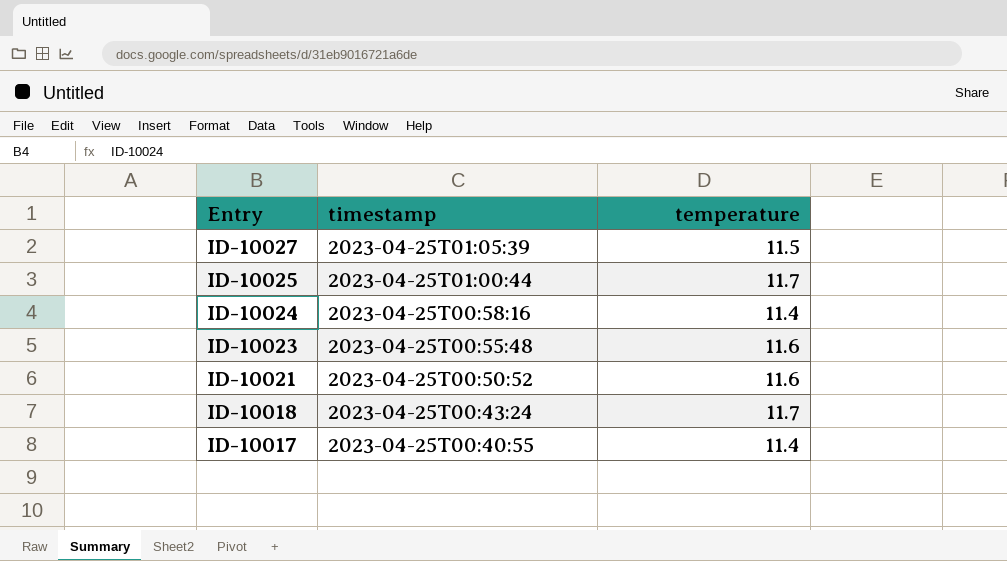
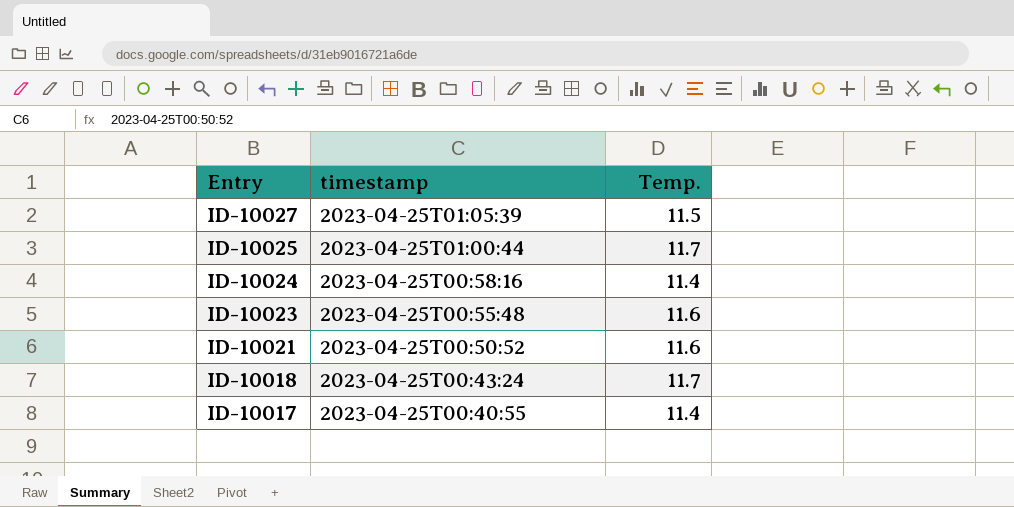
column name: temperature -> Temp.

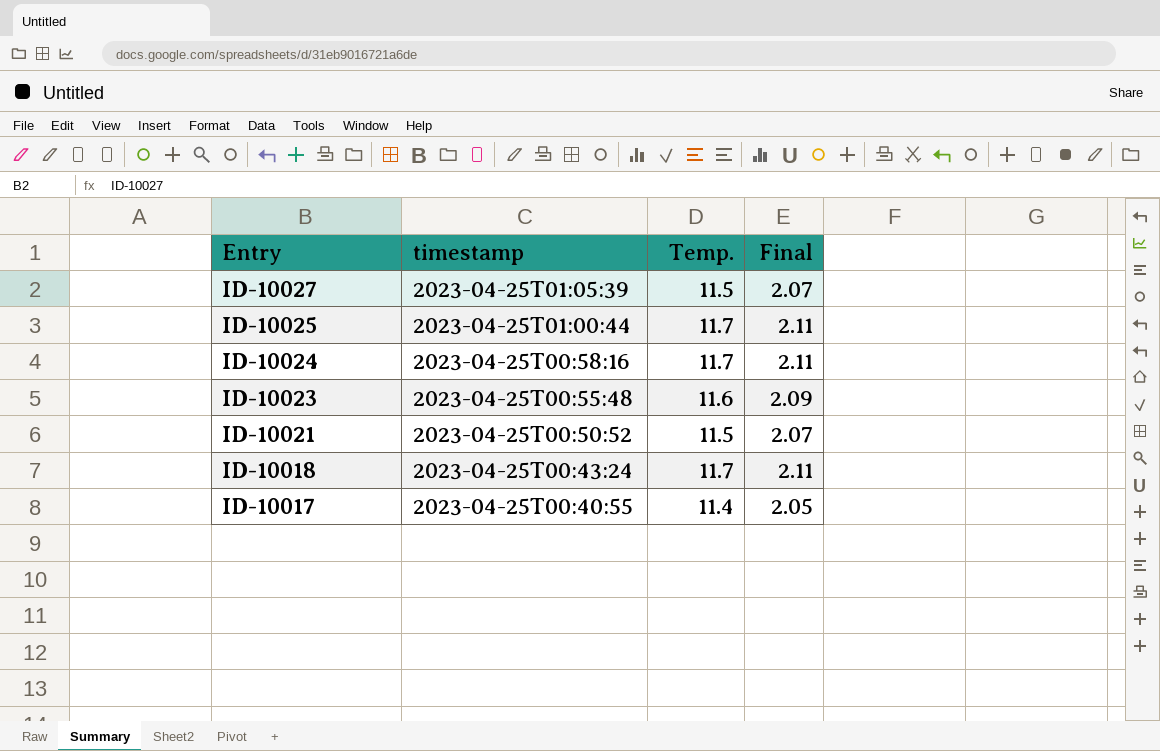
column Final | formula: none -> [Temp.] * 0.18
ID-10024 | Temp.: 11.4 -> 11.7
ID-10021 | Temp.: 11.6 -> 11.5

